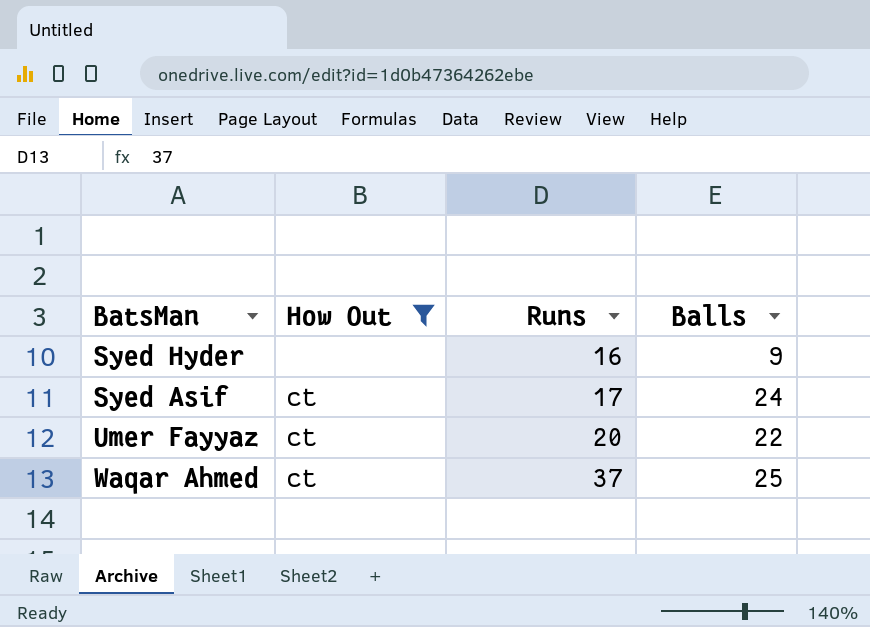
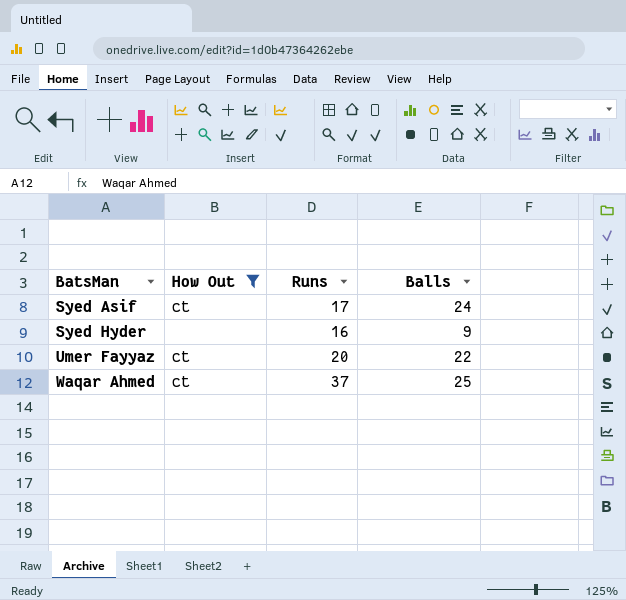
row order: Runs ascending -> BatsMan ascending

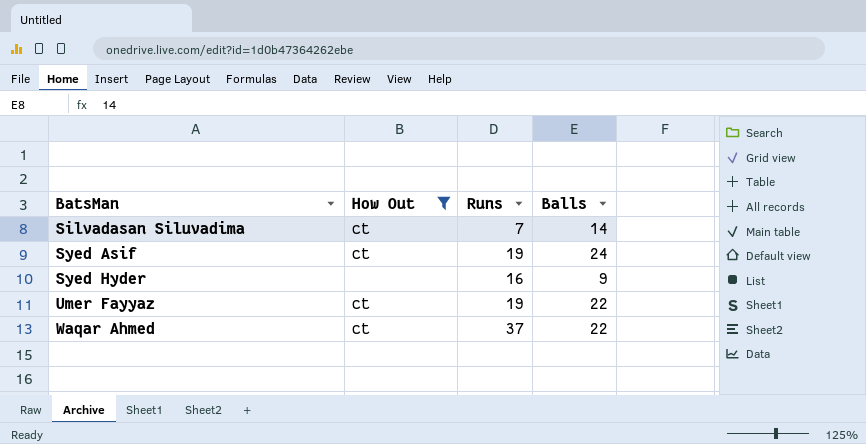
row Silvadasan Siluvadima: none -> ct | 7 | 14
Syed Asif | Runs: 17 -> 19
Umer Fayyaz | Runs: 20 -> 19
Waqar Ahmed | Balls: 25 -> 22

